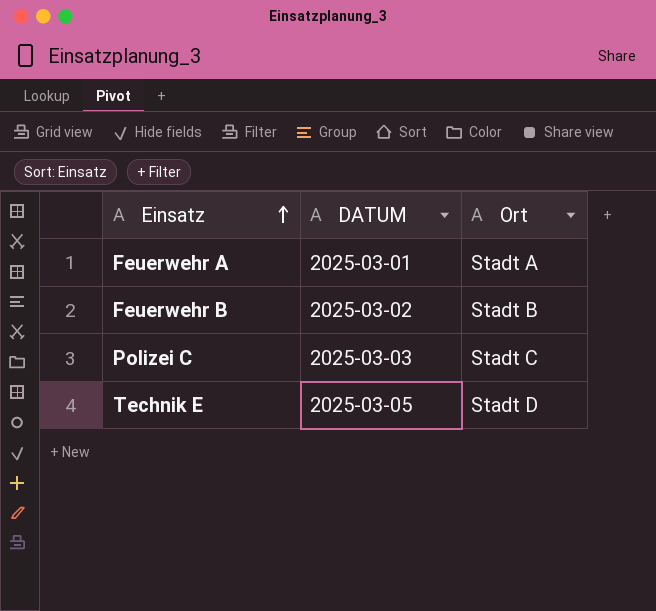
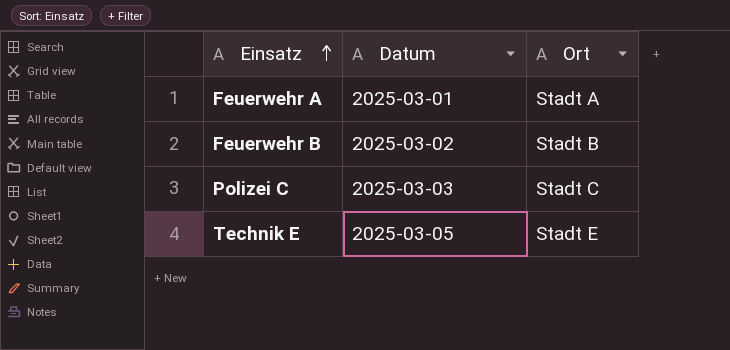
column name: DATUM -> Datum
Technik E | Ort: Stadt D -> Stadt E

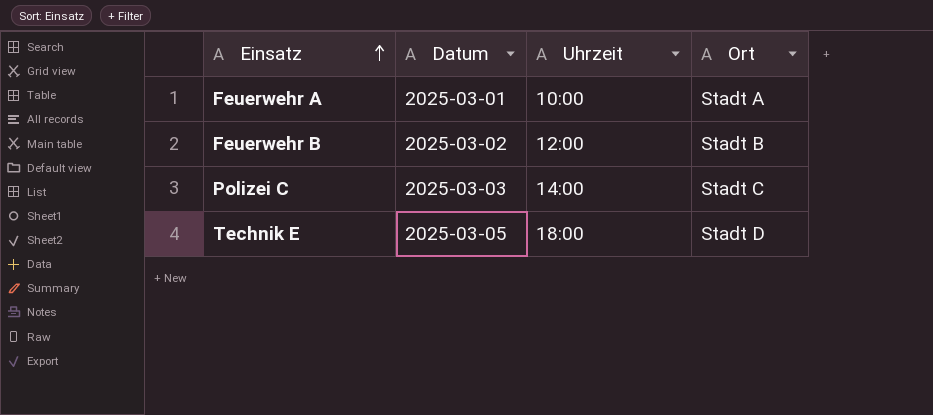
column Uhrzeit | position: none -> 3
Technik E | Ort: Stadt E -> Stadt D

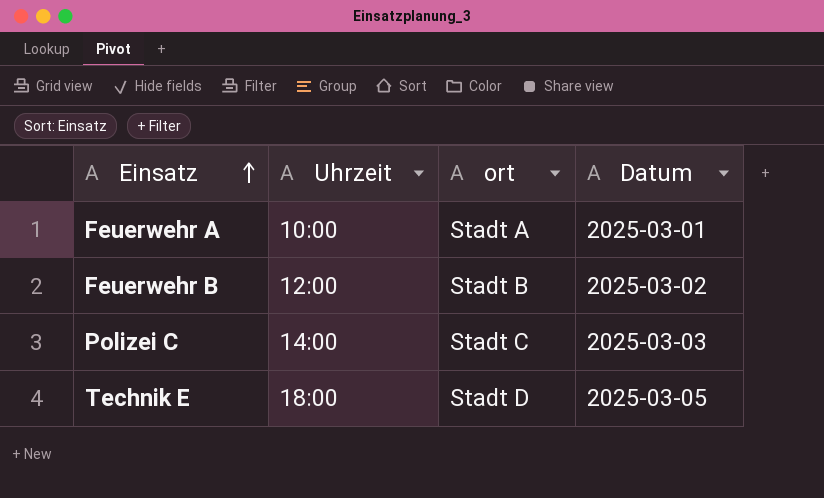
column name: Ort -> ort
column Datum | position: 2 -> 4

